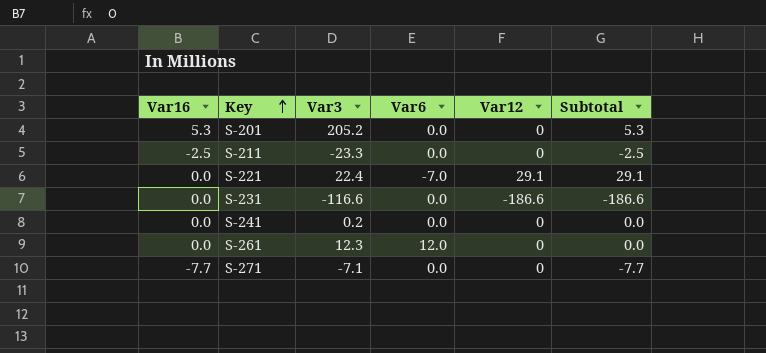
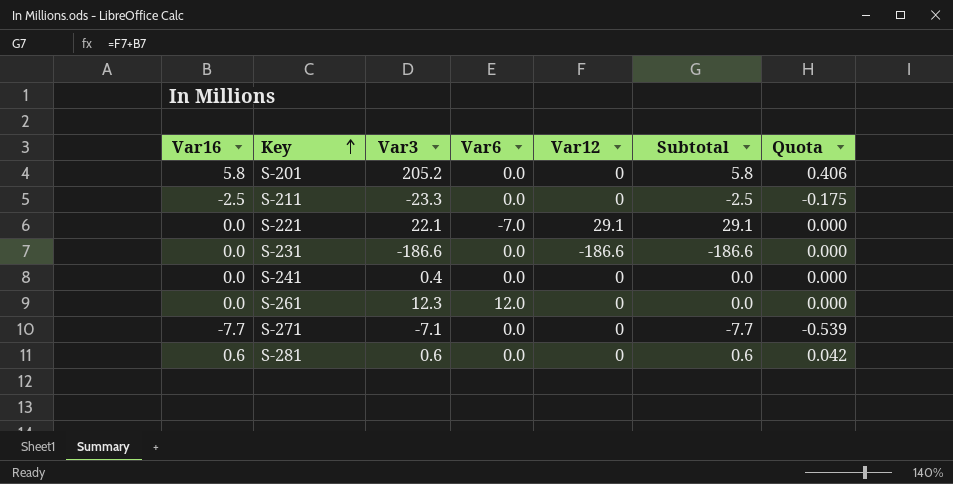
column Quota | formula: none -> [Var16] * 0.07
S-201 | Var16: 5.3 -> 5.8
S-201 | Subtotal: 5.3 -> 5.8
S-221 | Var3: 22.4 -> 22.1
S-231 | Var3: -116.6 -> -186.6
S-241 | Var3: 0.2 -> 0.4
row S-281: none -> 0.6 | 0.6 | 0.0 | 0 | 0.6 | 0.042

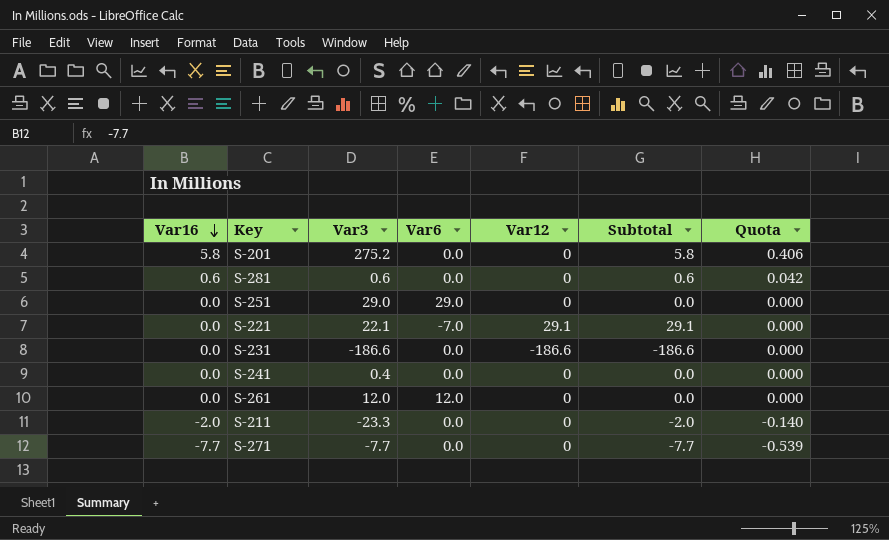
row order: Key ascending -> Var16 descending
S-201 | Var3: 205.2 -> 275.2
row S-251: none -> 0.0 | 29.0 | 29.0 | 0 | 0.0 | 0.000
S-261 | Var3: 12.3 -> 12.0
S-211 | Var16: -2.5 -> -2.0
S-211 | Subtotal: -2.5 -> -2.0
S-211 | Quota: -0.175 -> -0.140
S-271 | Var3: -7.1 -> -7.7

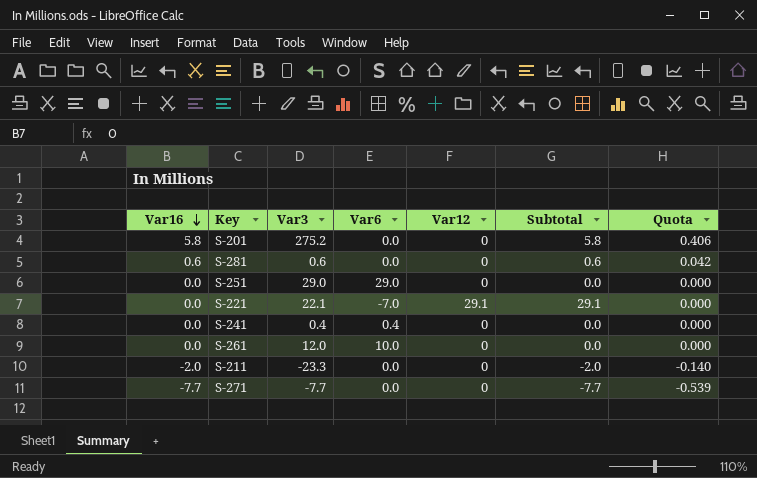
row S-231: 0.0 | -186.6 | 0.0 | -186.6 | -186.6 | 0.000 -> none
S-241 | Var6: 0.0 -> 0.4
S-261 | Var6: 12.0 -> 10.0

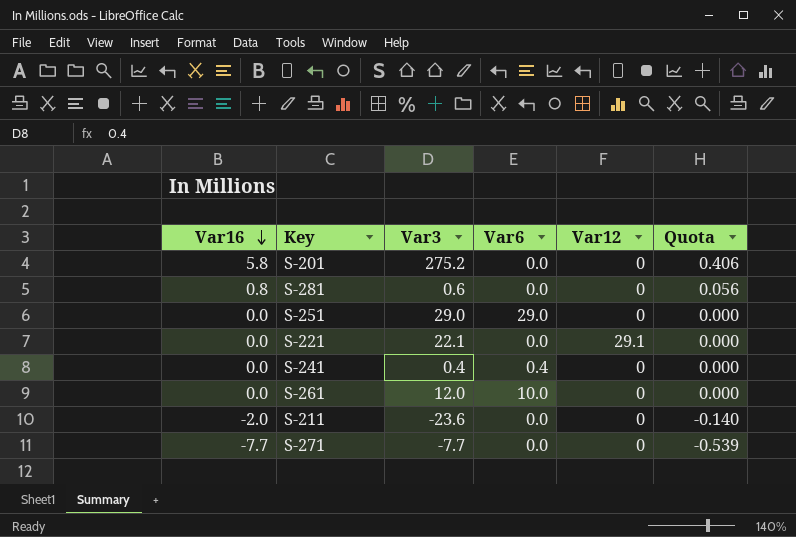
column Subtotal | formula: [Var16] + [Var12] -> none
S-281 | Var16: 0.6 -> 0.8
S-281 | Quota: 0.042 -> 0.056
S-221 | Var6: -7.0 -> 0.0
S-211 | Var3: -23.3 -> -23.6

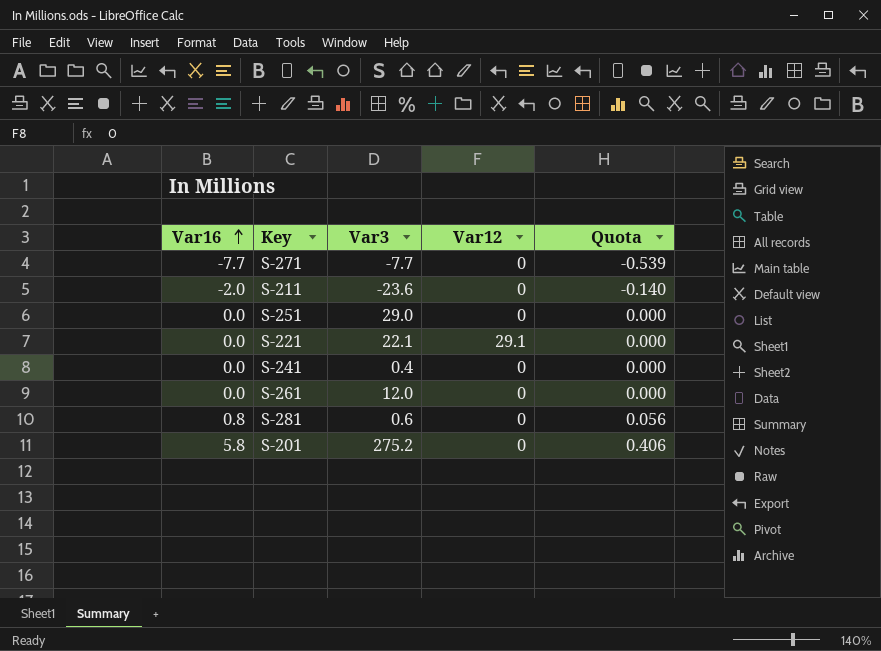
row order: Var16 descending -> Var16 ascending
column Var6 | position: 4 -> none

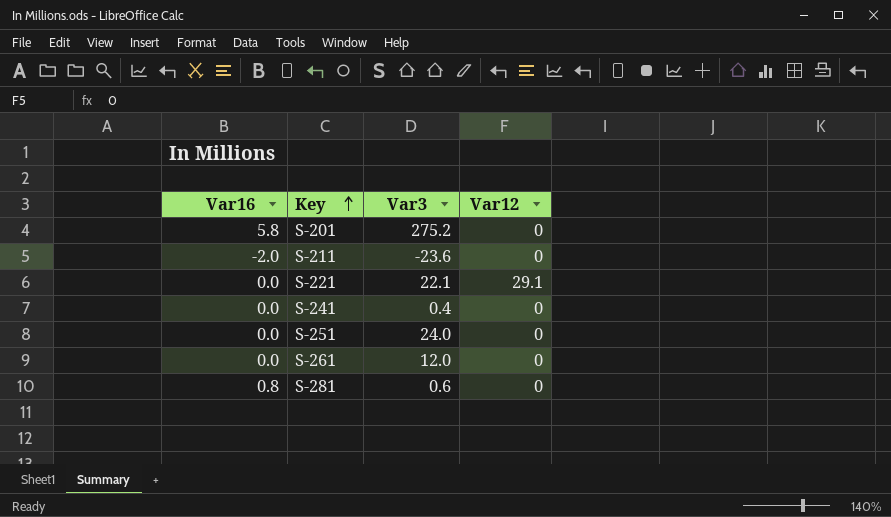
row order: Var16 ascending -> Key ascending
column Quota | formula: [Var16] * 0.07 -> none
row S-271: -7.7 | -7.7 | 0 | -0.539 -> none
S-251 | Var3: 29.0 -> 24.0

